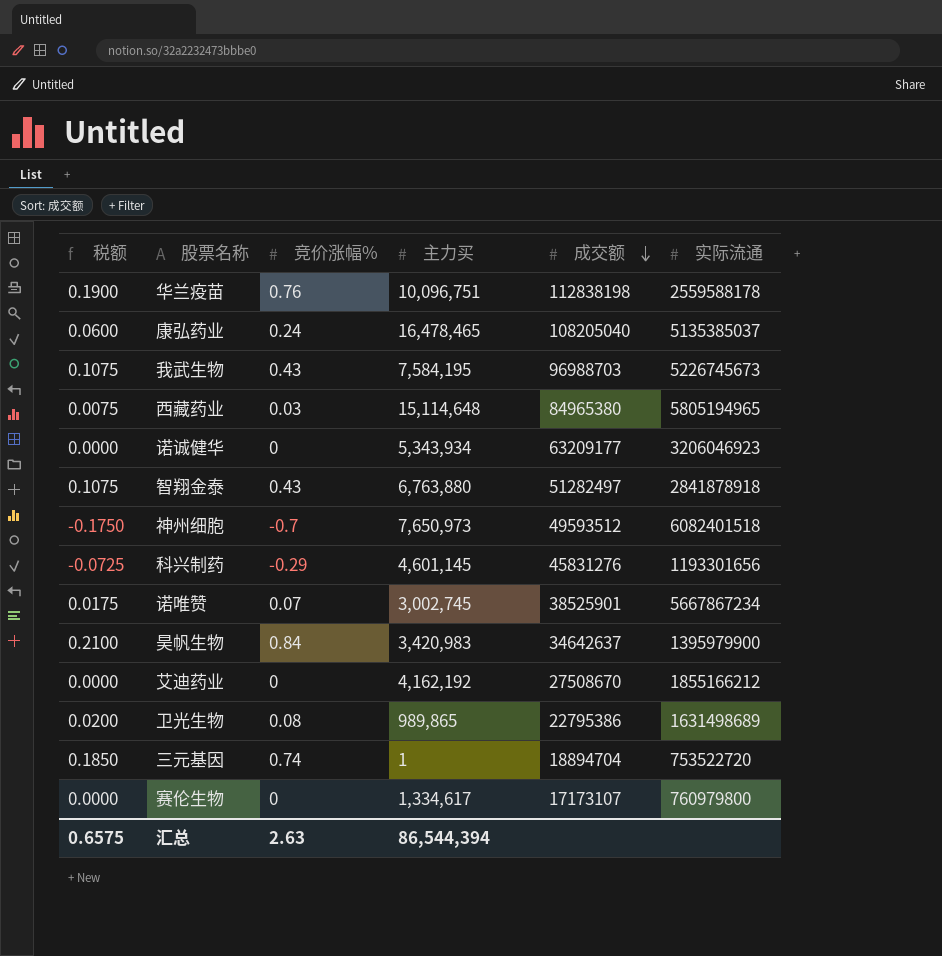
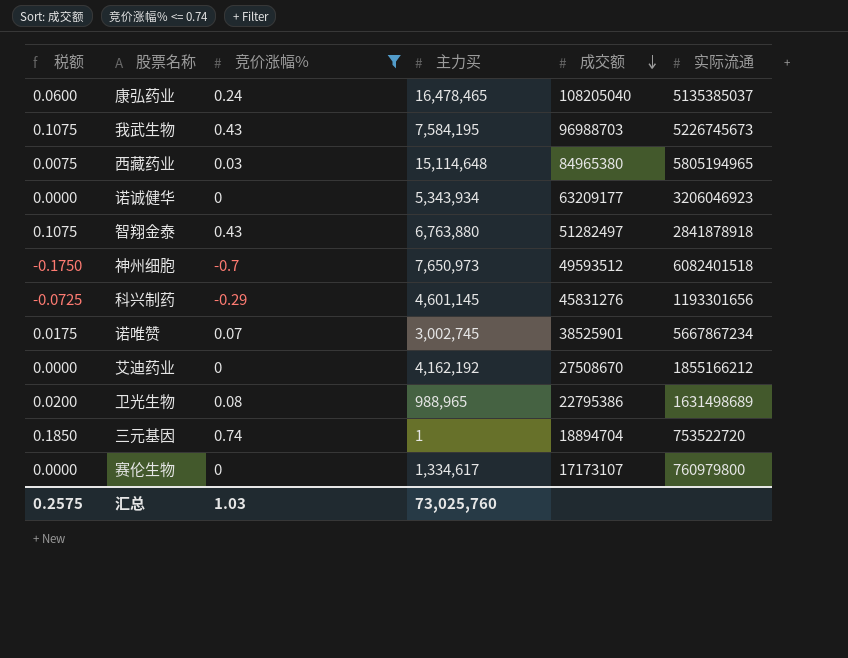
filter: none -> 竞价涨幅% <= 0.74
卫光生物 | 主力买: 989,865 -> 988,965
汇总 | 税额: 0.6575 -> 0.2575
汇总 | 竞价涨幅%: 2.63 -> 1.03
汇总 | 主力买: 86,544,394 -> 73,025,760

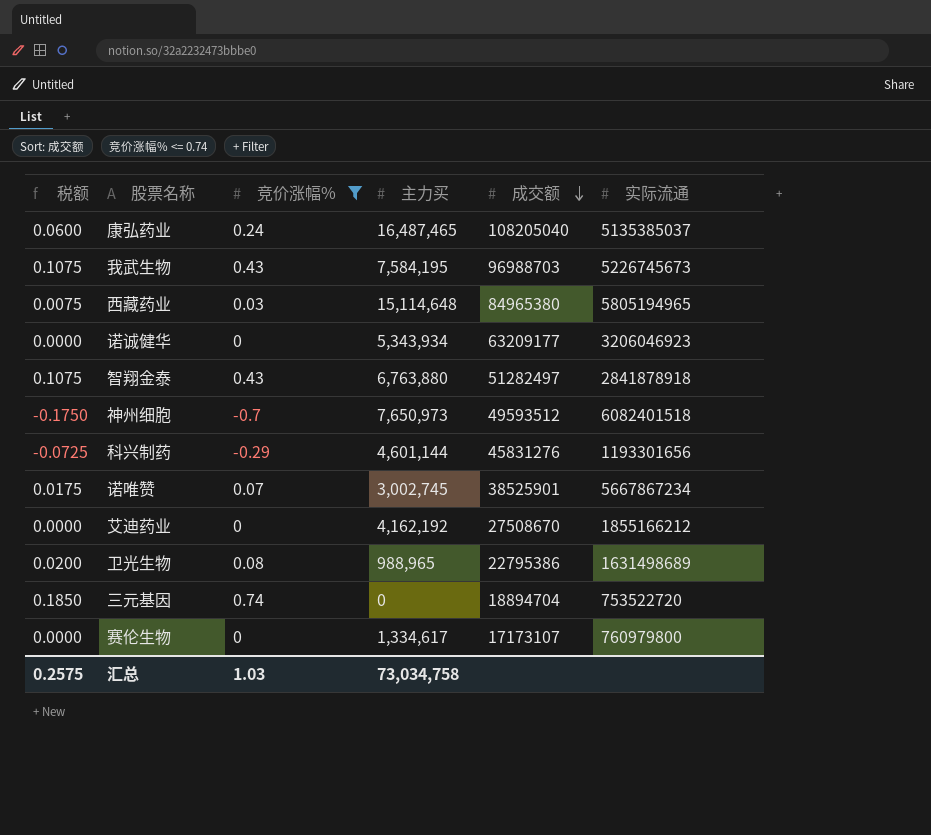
康弘药业 | 主力买: 16,478,465 -> 16,487,465
科兴制药 | 主力买: 4,601,145 -> 4,601,144
三元基因 | 主力买: 1 -> 0
汇总 | 主力买: 73,025,760 -> 73,034,758

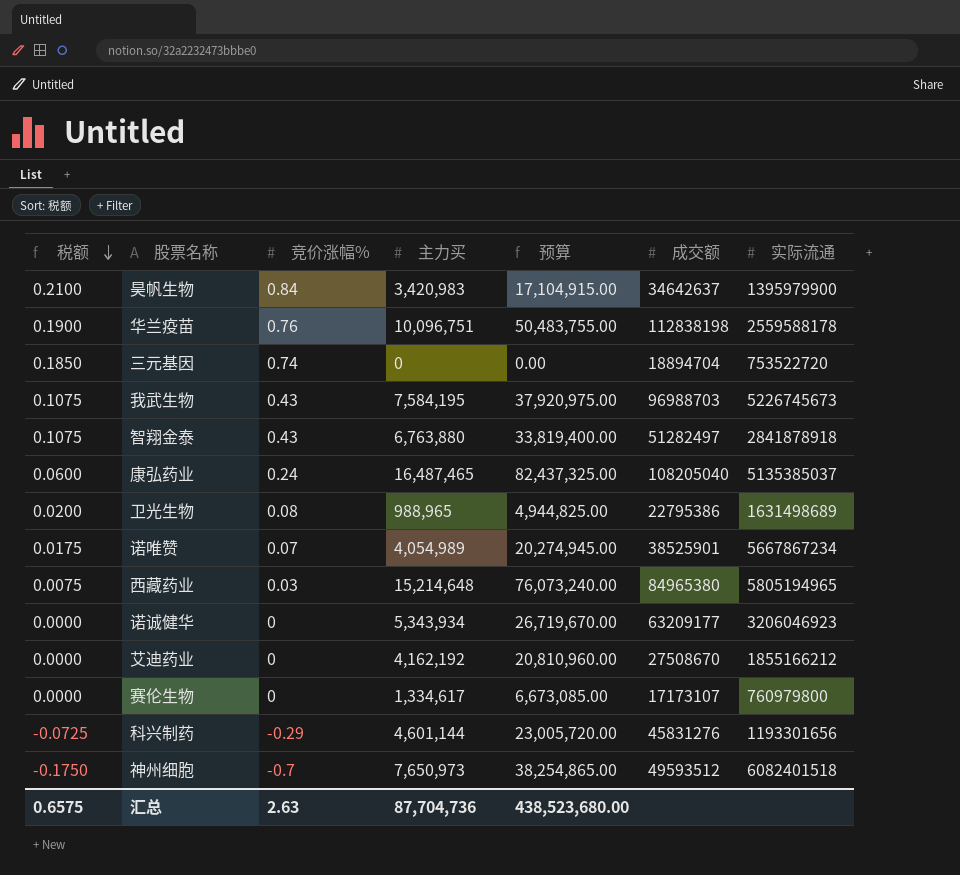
filter: 竞价涨幅% <= 0.74 -> none
row order: 成交额 descending -> 税额 descending
column 预算 | formula: none -> [主力买] * 5
诺唯赞 | 主力买: 3,002,745 -> 4,054,989
西藏药业 | 主力买: 15,114,648 -> 15,214,648
汇总 | 税额: 0.2575 -> 0.6575
汇总 | 竞价涨幅%: 1.03 -> 2.63
汇总 | 主力买: 73,034,758 -> 87,704,736

